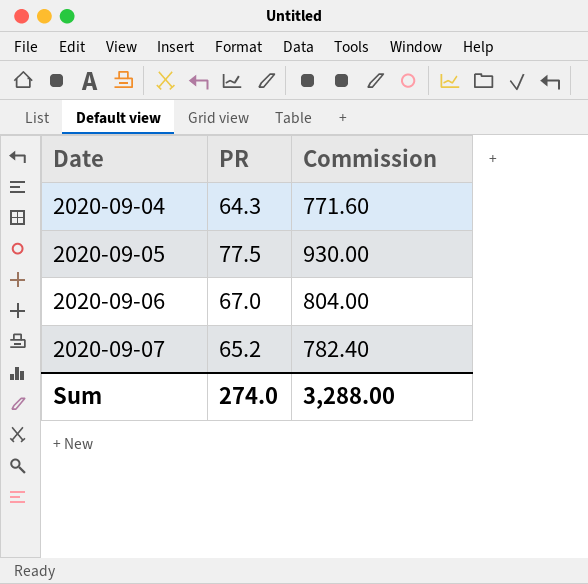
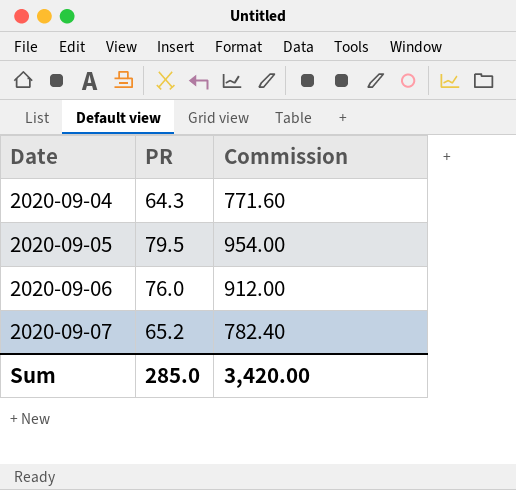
2020-09-05 | PR: 77.5 -> 79.5
2020-09-05 | Commission: 930.00 -> 954.00
2020-09-06 | PR: 67.0 -> 76.0
2020-09-06 | Commission: 804.00 -> 912.00
Sum | PR: 274.0 -> 285.0
Sum | Commission: 3,288.00 -> 3,420.00

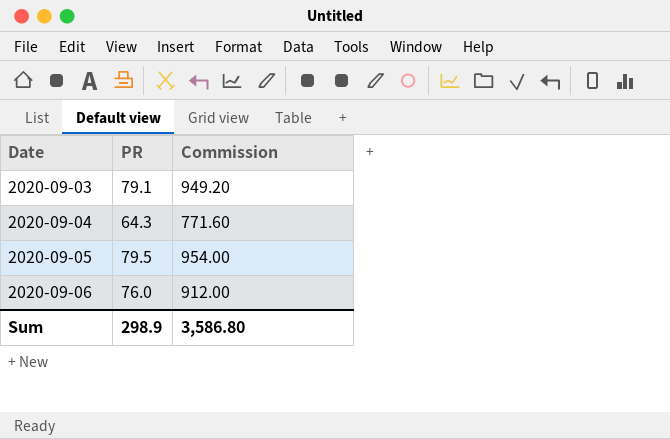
row 2020-09-07: 65.2 | 782.40 -> none
row 2020-09-03: none -> 79.1 | 949.20
Sum | PR: 285.0 -> 298.9
Sum | Commission: 3,420.00 -> 3,586.80

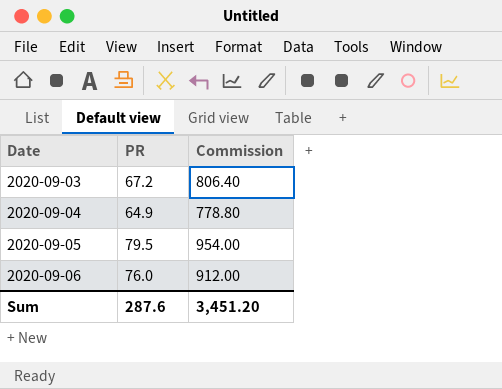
2020-09-03 | PR: 79.1 -> 67.2
2020-09-03 | Commission: 949.20 -> 806.40
2020-09-04 | PR: 64.3 -> 64.9
2020-09-04 | Commission: 771.60 -> 778.80
Sum | PR: 298.9 -> 287.6
Sum | Commission: 3,586.80 -> 3,451.20

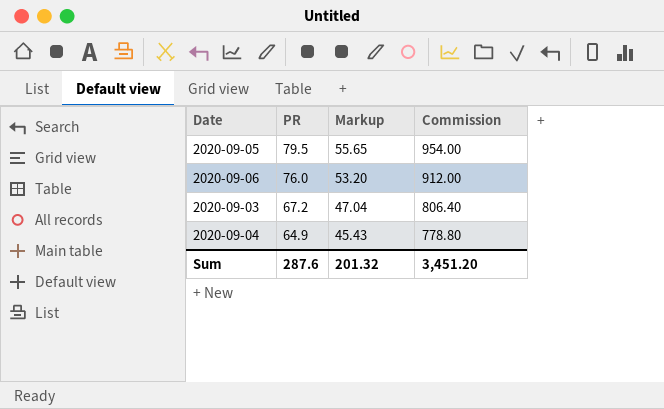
row order: Date ascending -> PR descending
column Markup | formula: none -> [PR] * 0.7

